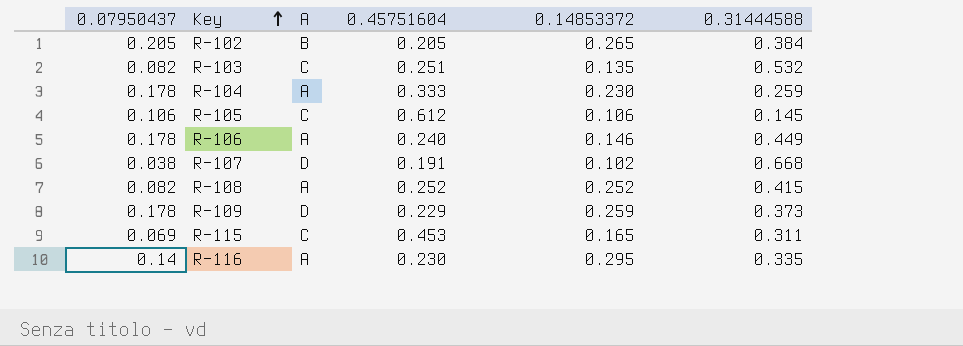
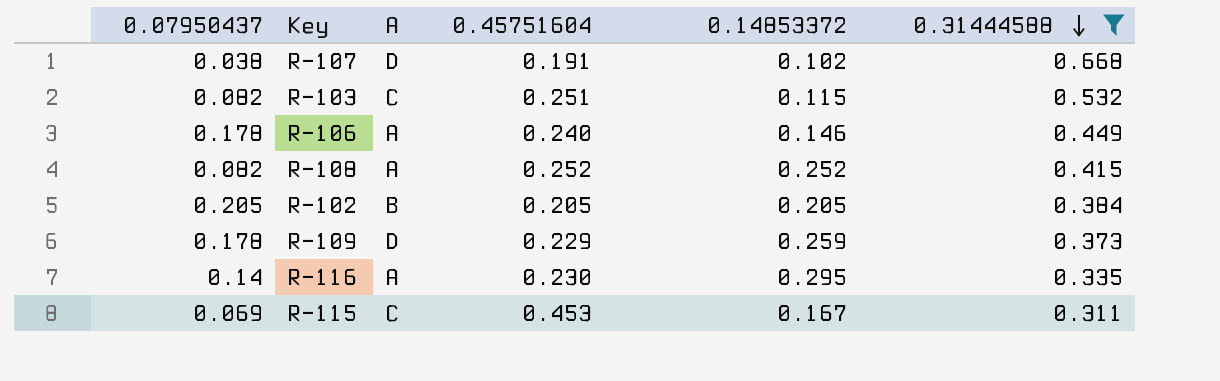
filter: none -> 0.31444588 >= 0.311
row order: Key ascending -> 0.31444588 descending
R-103 | 0.14853372: 0.135 -> 0.115
R-102 | 0.14853372: 0.265 -> 0.205
R-115 | 0.14853372: 0.165 -> 0.167

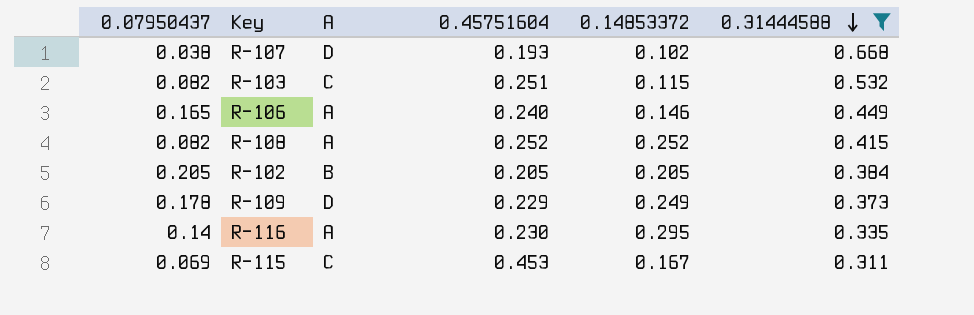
R-107 | 0.45751604: 0.191 -> 0.193
R-106 | 0.07950437: 0.178 -> 0.165
R-109 | 0.14853372: 0.259 -> 0.249

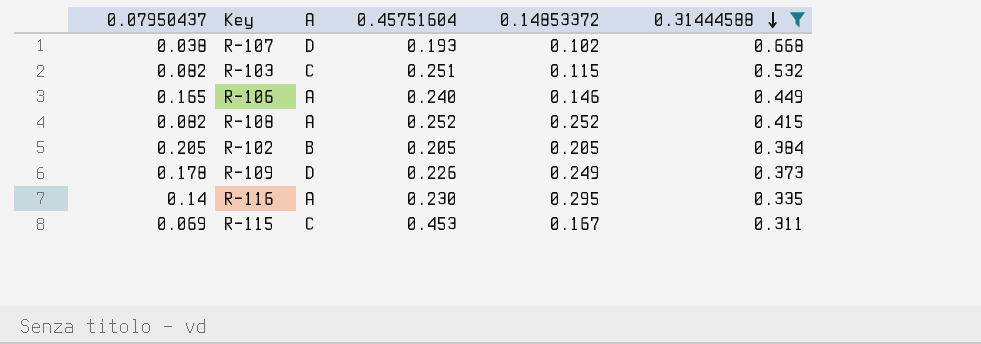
R-109 | 0.45751604: 0.229 -> 0.226

